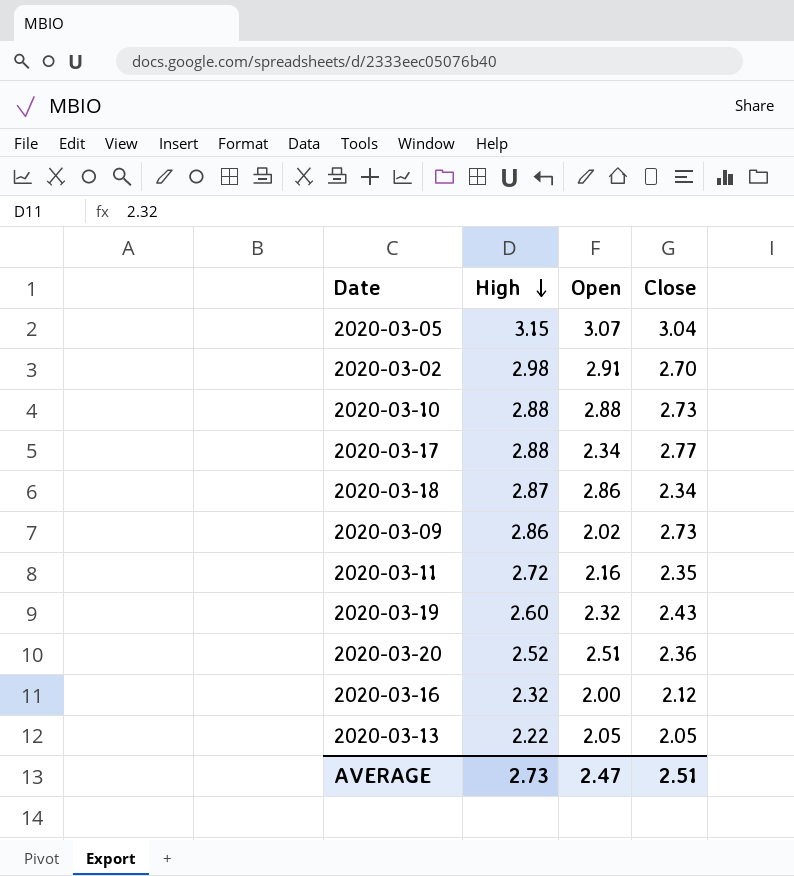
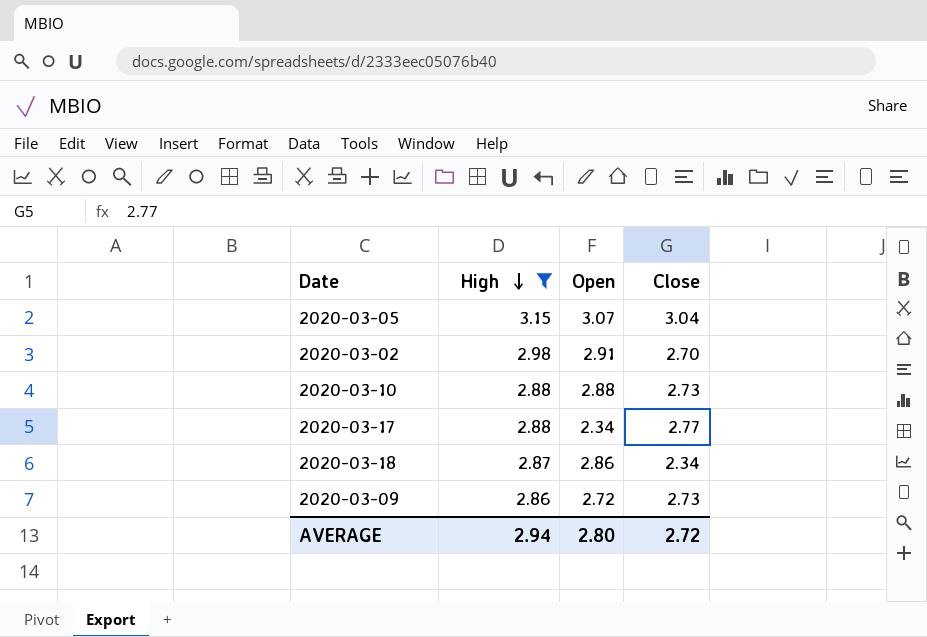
filter: none -> High >= 2.86
2020-03-09 | Open: 2.02 -> 2.72
AVERAGE | High: 2.73 -> 2.94
AVERAGE | Open: 2.47 -> 2.80
AVERAGE | Close: 2.51 -> 2.72

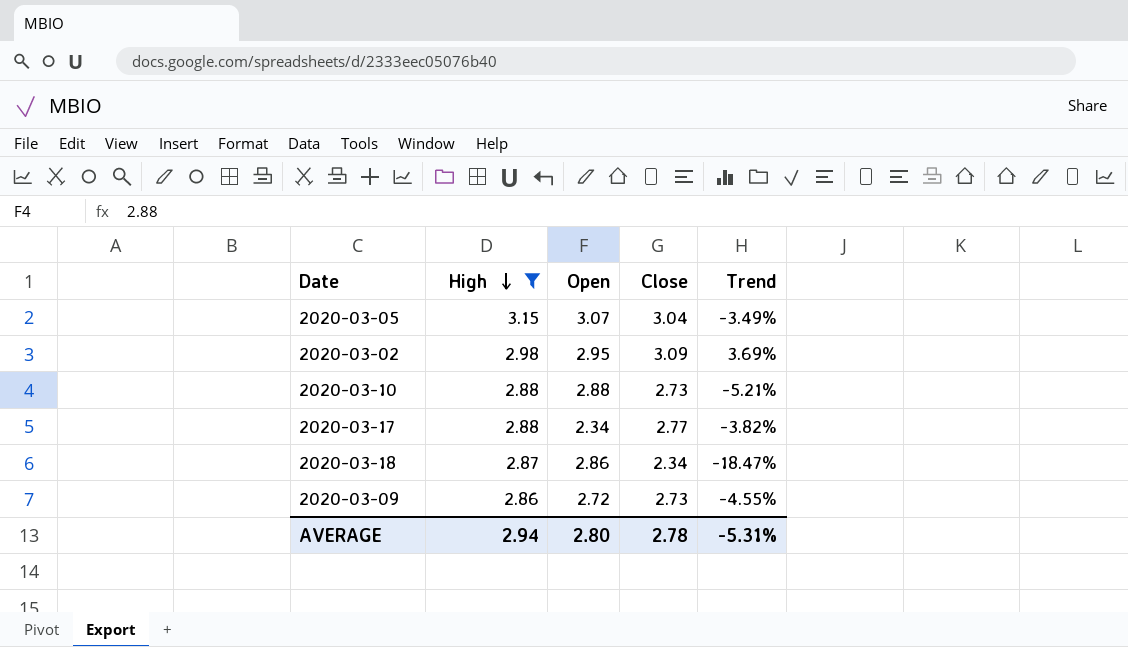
column Trend | formula: none -> ([Close] - [High]) / [High]
2020-03-02 | Open: 2.91 -> 2.95
2020-03-02 | Close: 2.70 -> 3.09
AVERAGE | Close: 2.72 -> 2.78

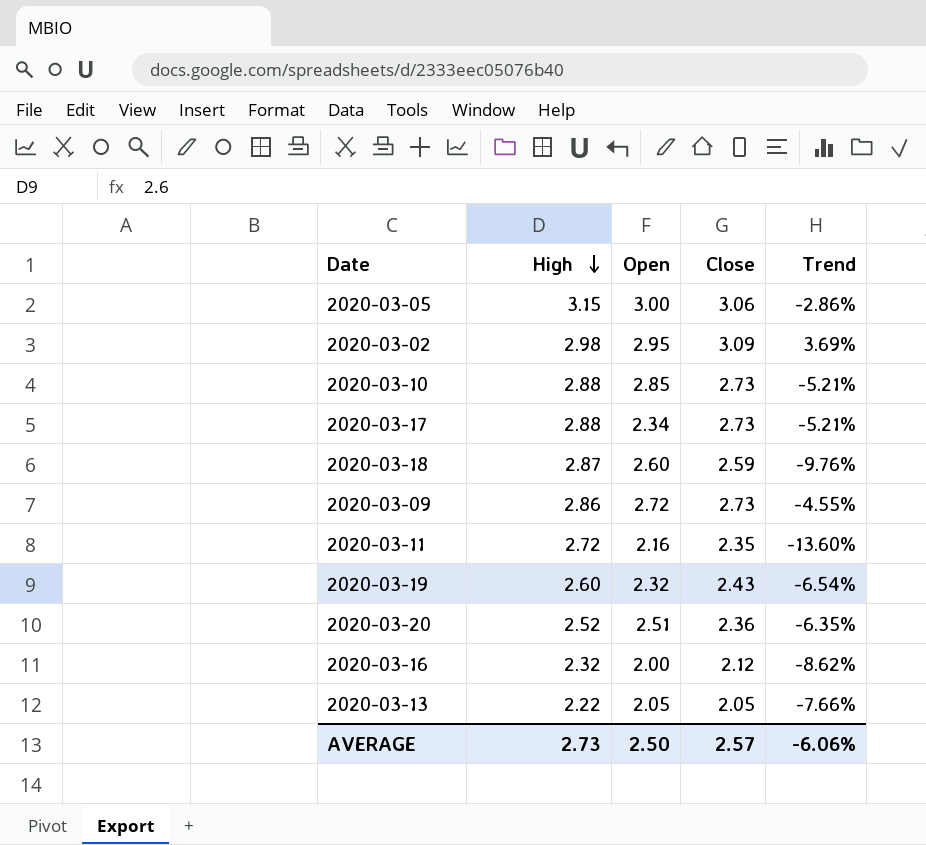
filter: High >= 2.86 -> none
2020-03-05 | Open: 3.07 -> 3.00
2020-03-05 | Close: 3.04 -> 3.06
2020-03-05 | Trend: -3.49% -> -2.86%
2020-03-10 | Open: 2.88 -> 2.85
2020-03-17 | Close: 2.77 -> 2.73
2020-03-17 | Trend: -3.82% -> -5.21%
2020-03-18 | Open: 2.86 -> 2.60
2020-03-18 | Close: 2.34 -> 2.59
2020-03-18 | Trend: -18.47% -> -9.76%
AVERAGE | High: 2.94 -> 2.73
AVERAGE | Open: 2.80 -> 2.50
AVERAGE | Close: 2.78 -> 2.57
AVERAGE | Trend: -5.31% -> -6.06%

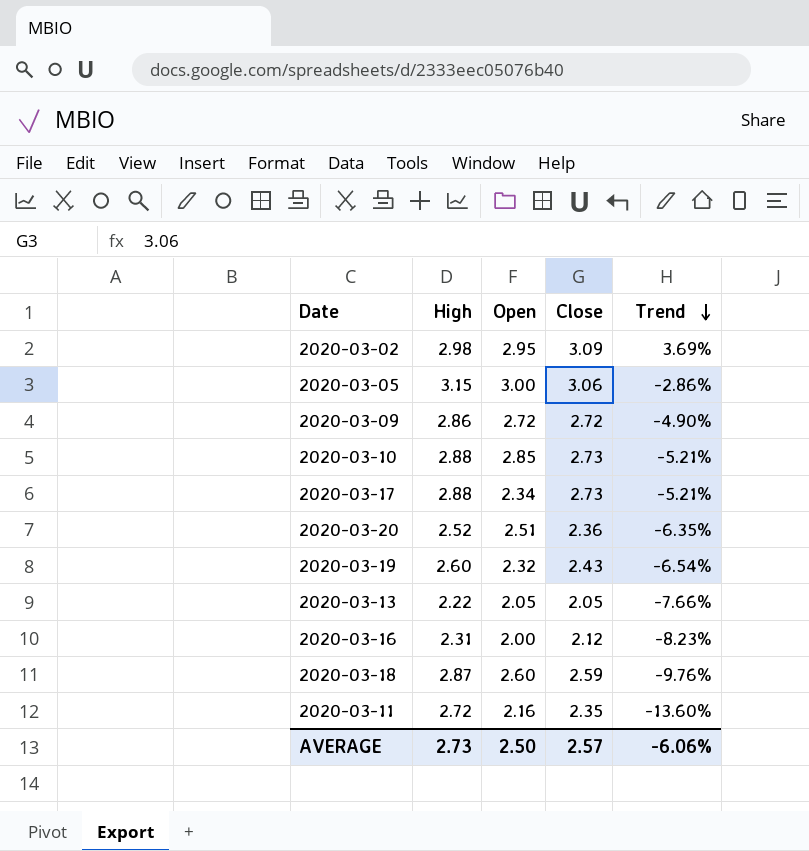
row order: High descending -> Trend descending
2020-03-09 | Close: 2.73 -> 2.72
2020-03-09 | Trend: -4.55% -> -4.90%
2020-03-16 | High: 2.32 -> 2.31
2020-03-16 | Trend: -8.62% -> -8.23%

